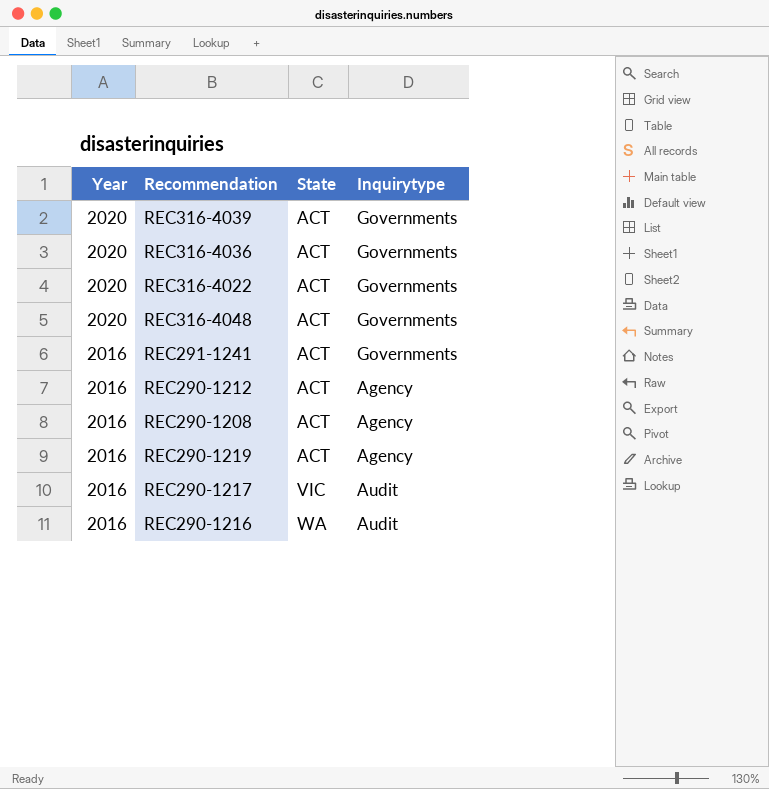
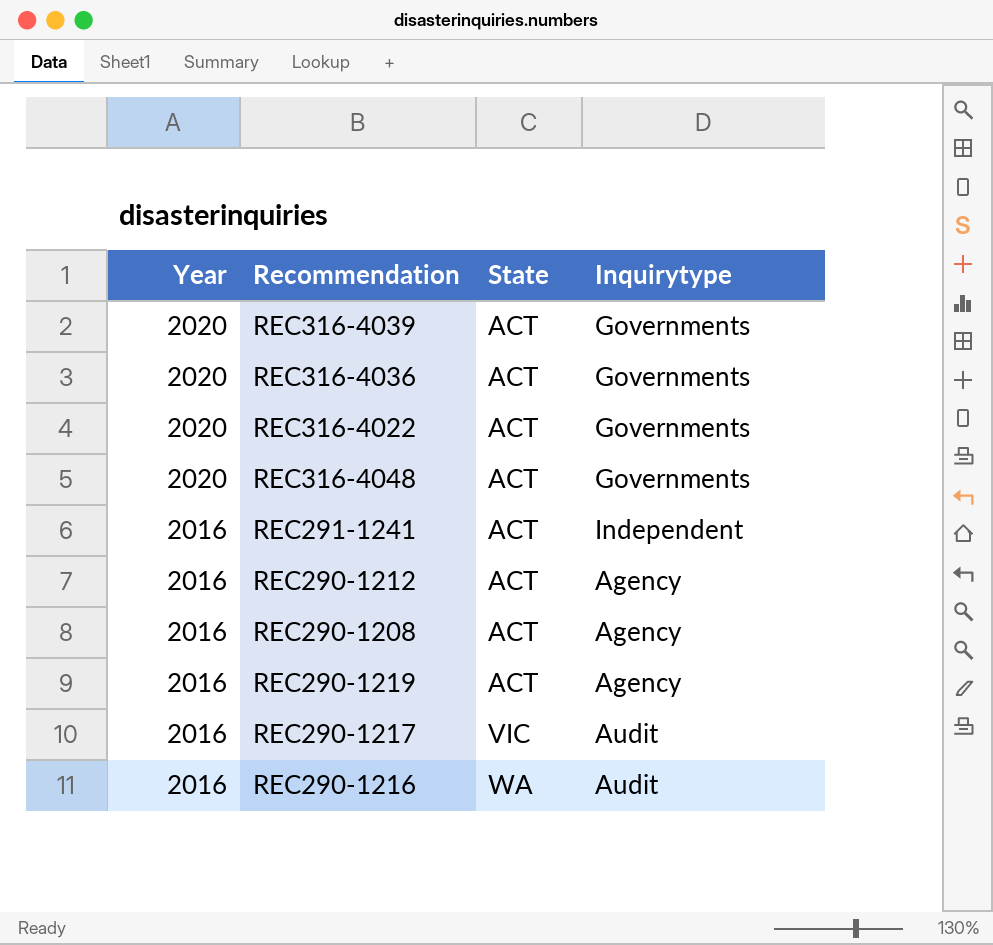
REC291-1241 | Inquirytype: Governments -> Independent

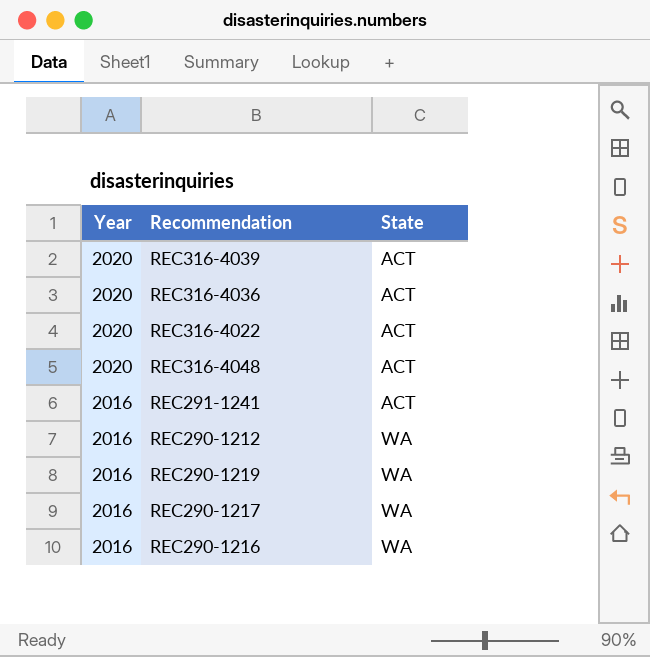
column Inquirytype | position: 4 -> none
row REC290-1208: 2016 | ACT | Agency -> none
REC290-1212 | State: ACT -> WA
REC290-1219 | State: ACT -> WA
REC290-1217 | State: VIC -> WA

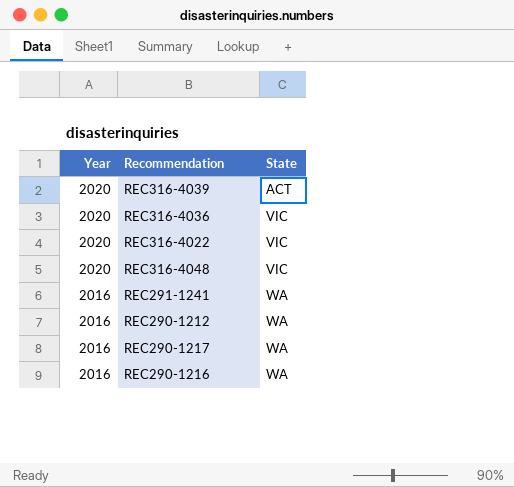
row REC290-1219: 2016 | WA -> none
REC316-4036 | State: ACT -> VIC
REC316-4022 | State: ACT -> VIC
REC316-4048 | State: ACT -> VIC
REC291-1241 | State: ACT -> WA

